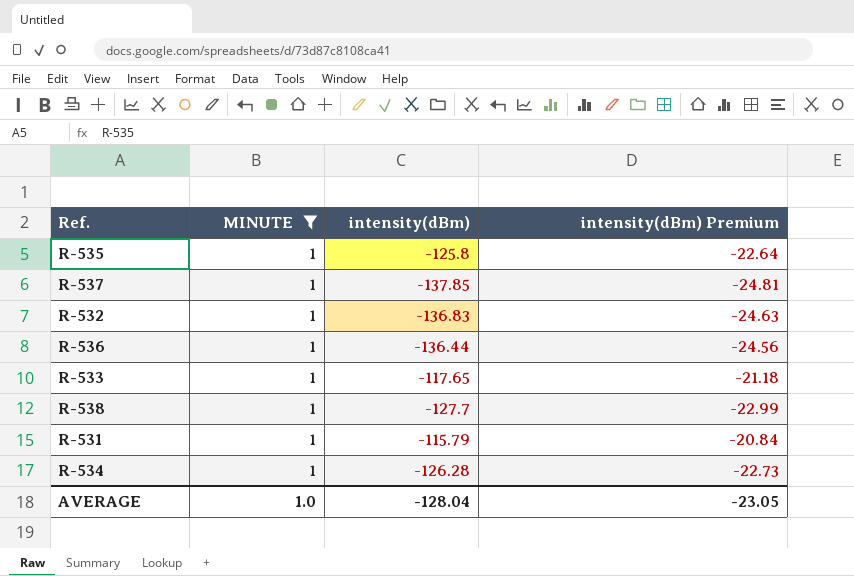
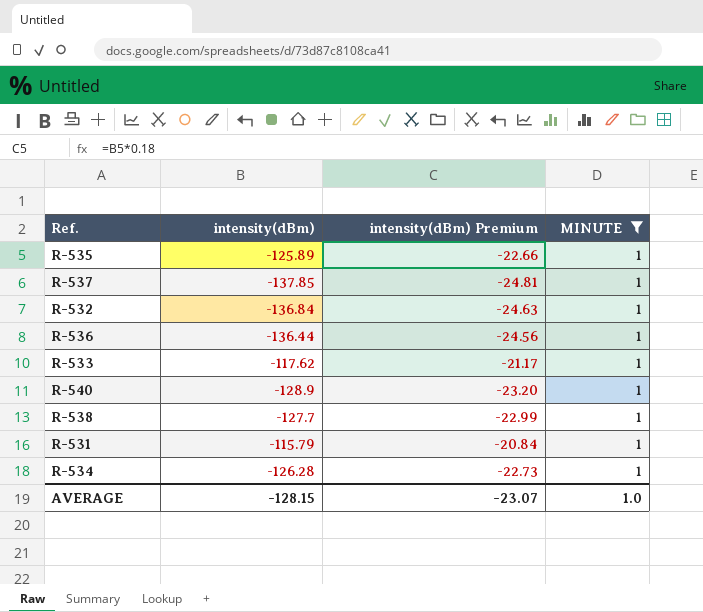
column MINUTE | position: 2 -> 4
R-535 | intensity(dBm): -125.8 -> -125.89
R-535 | intensity(dBm) Premium: -22.64 -> -22.66
R-532 | intensity(dBm): -136.83 -> -136.84
R-533 | intensity(dBm): -117.65 -> -117.62
R-533 | intensity(dBm) Premium: -21.18 -> -21.17
row R-540: none -> -128.9 | -23.20 | 1
AVERAGE | intensity(dBm): -128.04 -> -128.15
AVERAGE | intensity(dBm) Premium: -23.05 -> -23.07

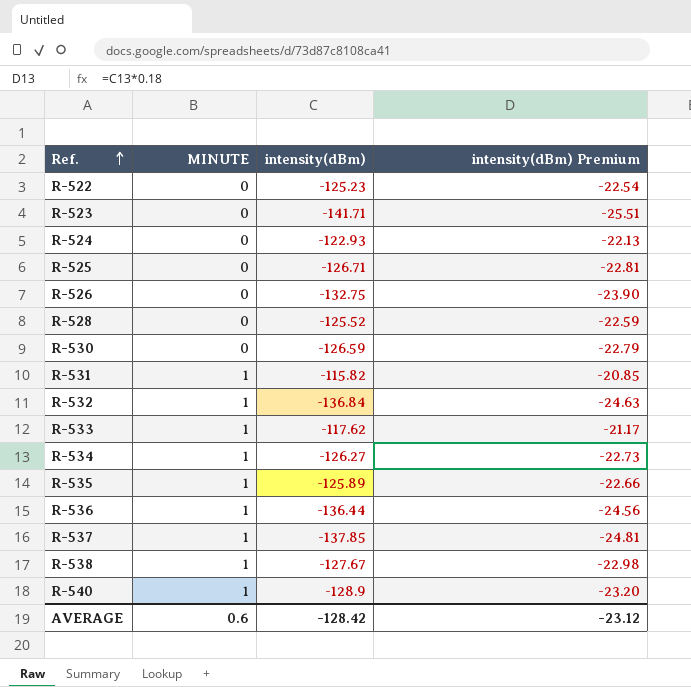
filter: MINUTE = 1 -> none
row order: none -> Ref. ascending
column MINUTE | position: 4 -> 2
R-531 | intensity(dBm): -115.79 -> -115.82
R-531 | intensity(dBm) Premium: -20.84 -> -20.85
R-534 | intensity(dBm): -126.28 -> -126.27
R-538 | intensity(dBm): -127.7 -> -127.67
R-538 | intensity(dBm) Premium: -22.99 -> -22.98
AVERAGE | MINUTE: 1.0 -> 0.6
AVERAGE | intensity(dBm): -128.15 -> -128.42
AVERAGE | intensity(dBm) Premium: -23.07 -> -23.12

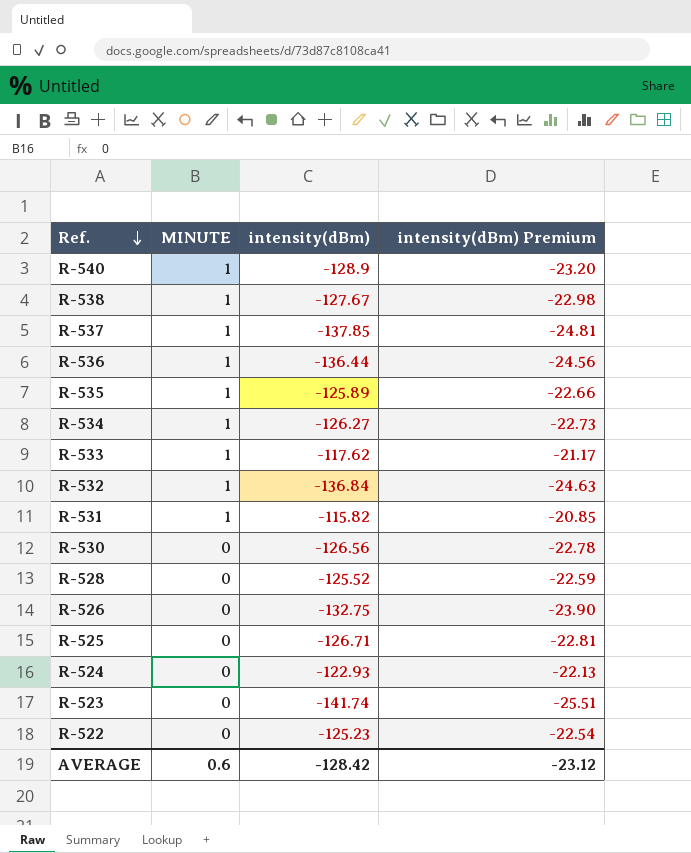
row order: Ref. ascending -> Ref. descending
R-530 | intensity(dBm): -126.59 -> -126.56
R-530 | intensity(dBm) Premium: -22.79 -> -22.78
R-523 | intensity(dBm): -141.71 -> -141.74

